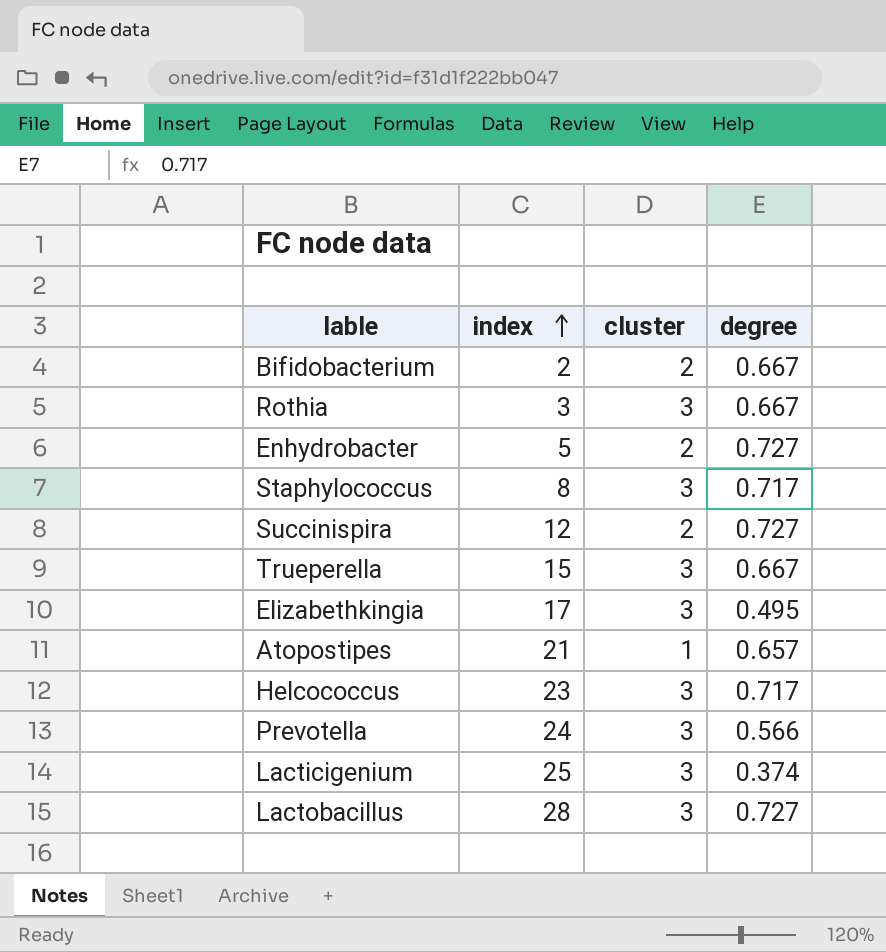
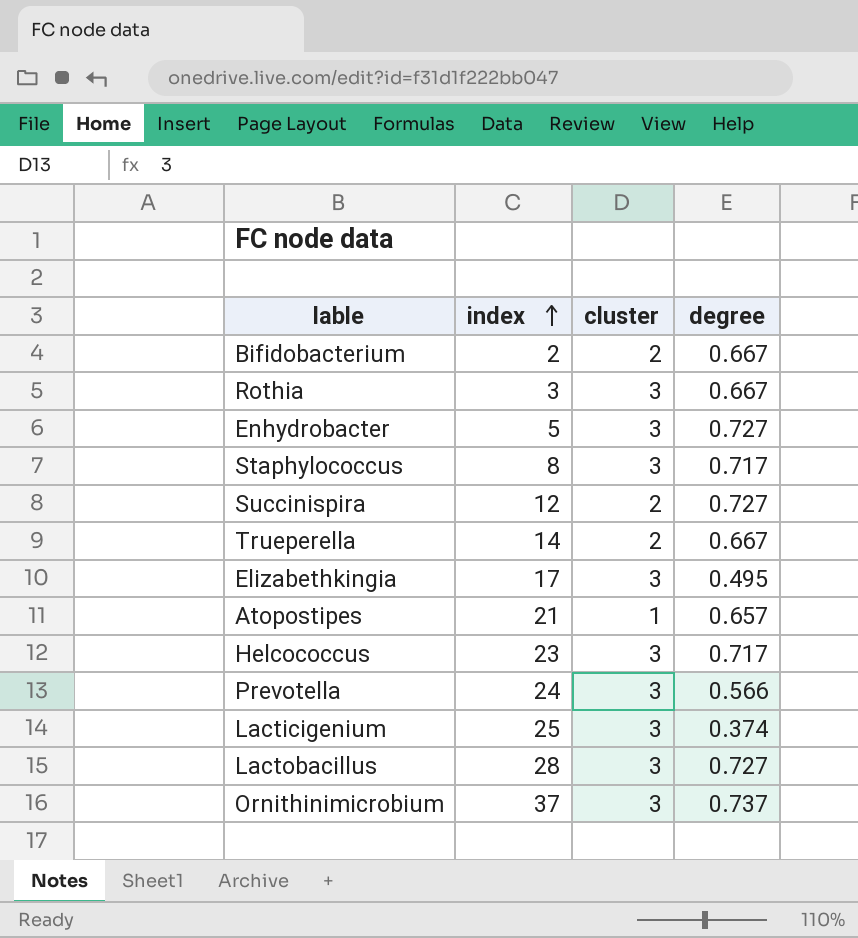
Enhydrobacter | cluster: 2 -> 3
Trueperella | index: 15 -> 14
Trueperella | cluster: 3 -> 2
row Ornithinimicrobium: none -> 37 | 3 | 0.737

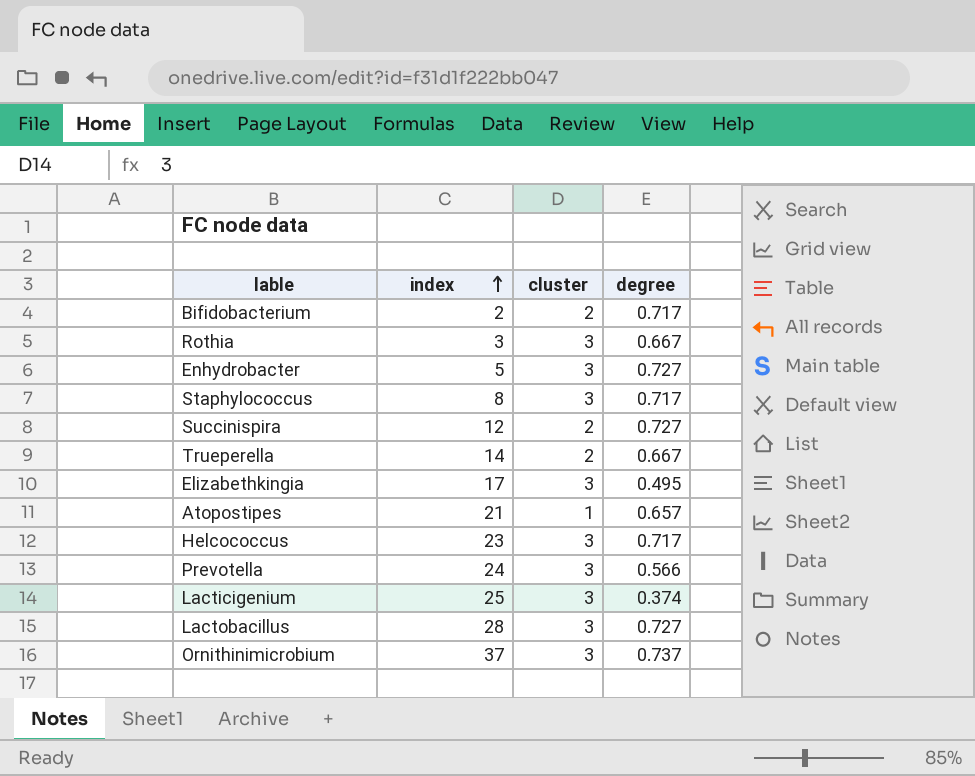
Bifidobacterium | degree: 0.667 -> 0.717

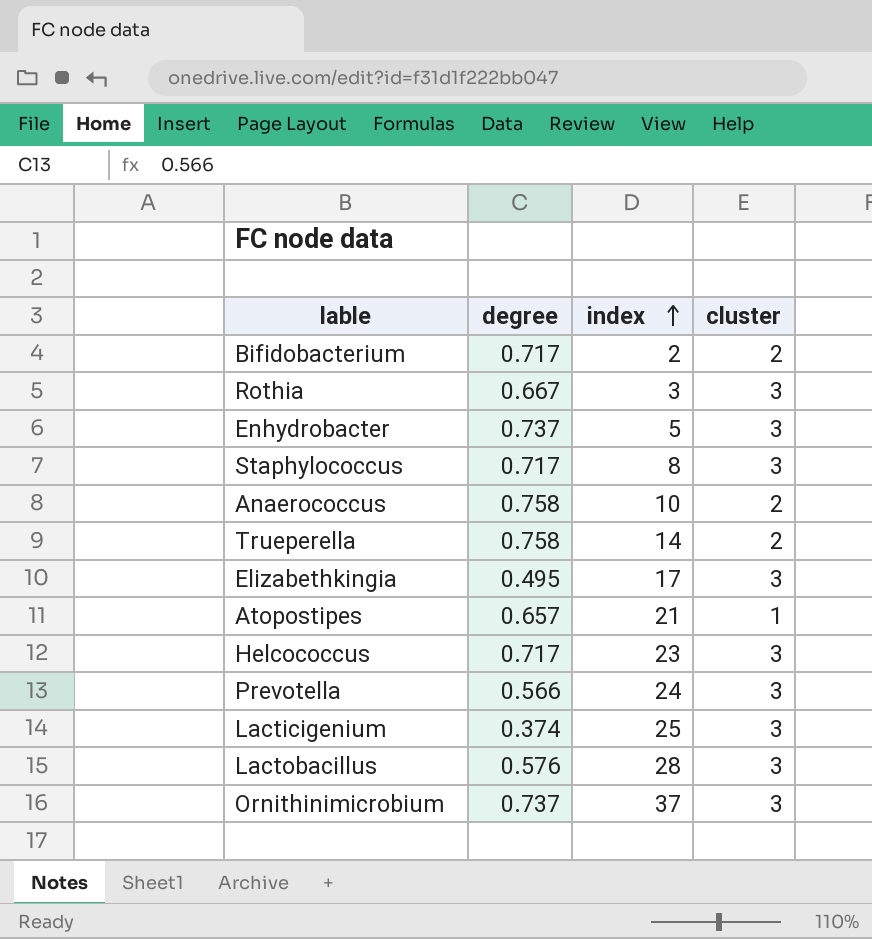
column degree | position: 4 -> 2
row Succinispira: 12 | 2 | 0.727 -> none
Enhydrobacter | degree: 0.727 -> 0.737
row Anaerococcus: none -> 0.758 | 10 | 2
Trueperella | degree: 0.667 -> 0.758
Lactobacillus | degree: 0.727 -> 0.576

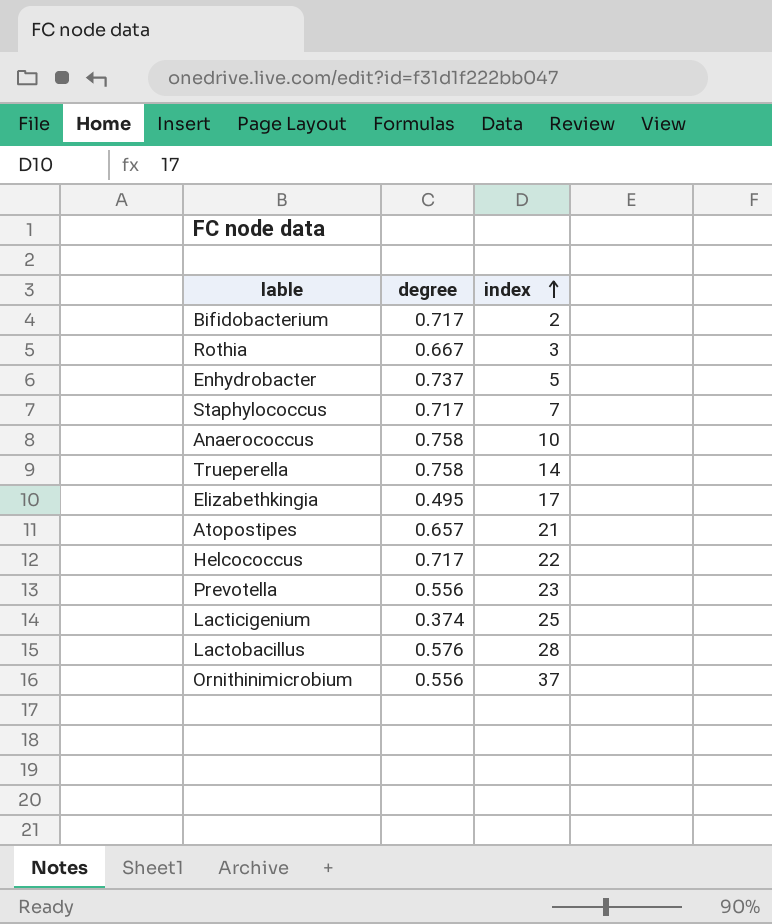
column cluster | position: 4 -> none
Staphylococcus | index: 8 -> 7
Helcococcus | index: 23 -> 22
Prevotella | degree: 0.566 -> 0.556
Prevotella | index: 24 -> 23
Ornithinimicrobium | degree: 0.737 -> 0.556

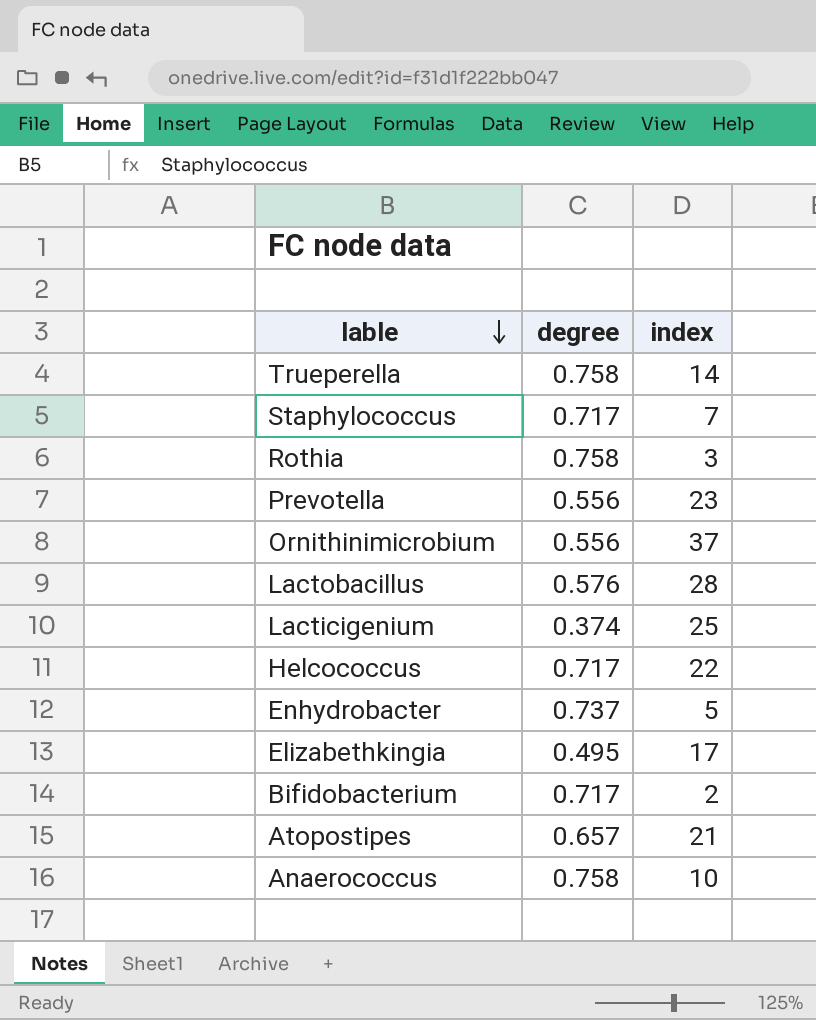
row order: index ascending -> lable descending
Rothia | degree: 0.667 -> 0.758

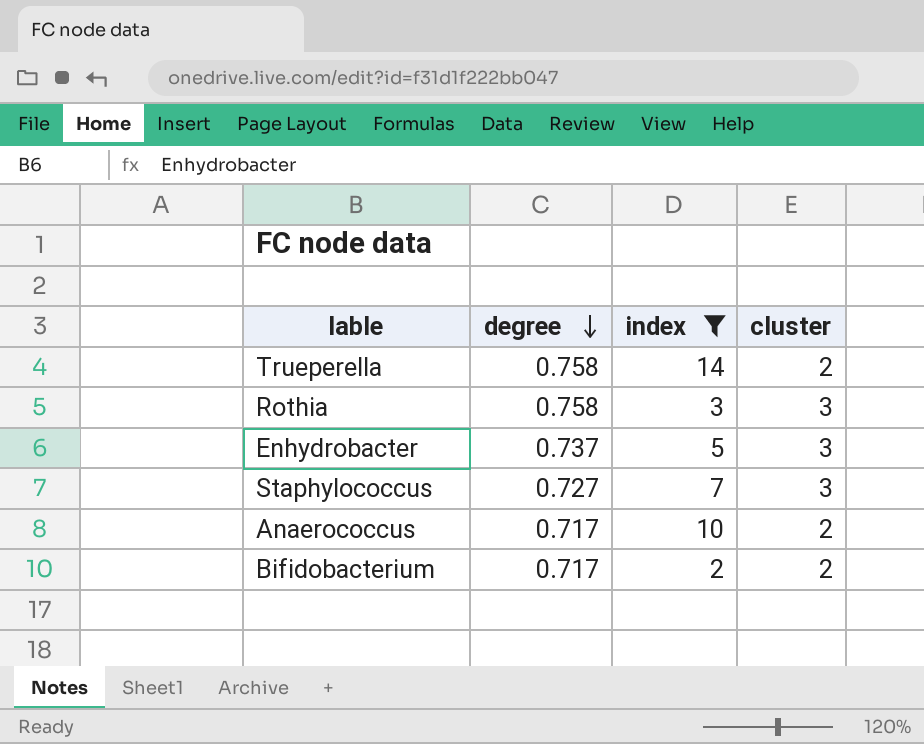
filter: none -> index <= 14
row order: lable descending -> degree descending
column cluster | position: none -> 4
Staphylococcus | degree: 0.717 -> 0.727
Anaerococcus | degree: 0.758 -> 0.717

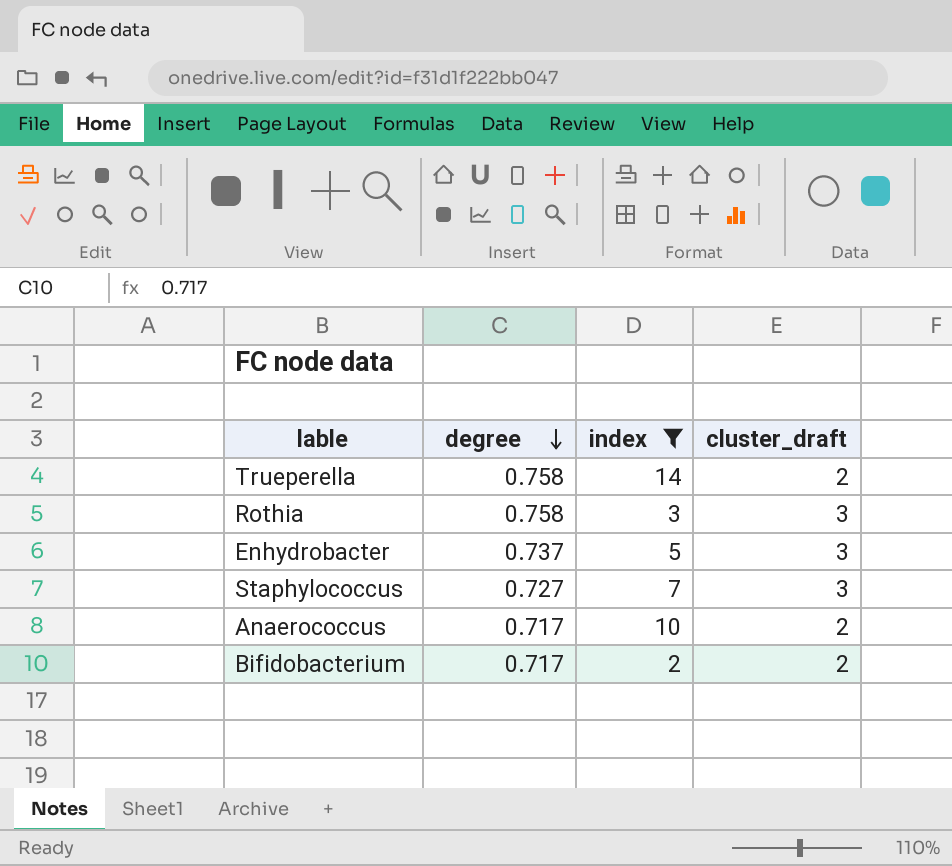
column name: cluster -> cluster_draft

